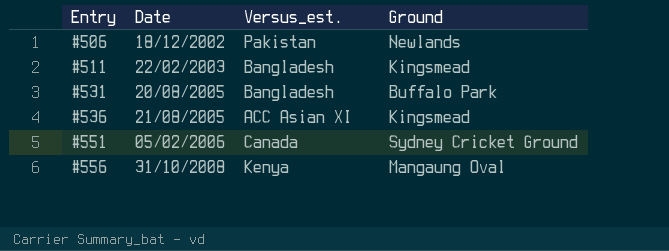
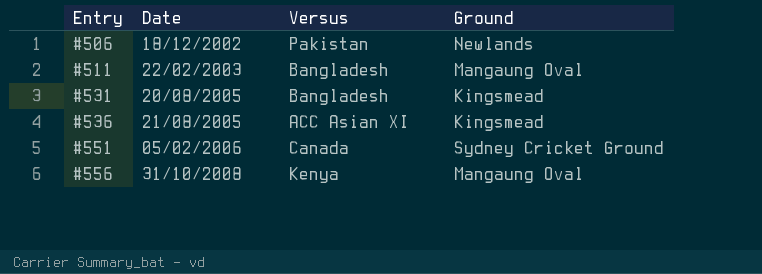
column name: Versus_est. -> Versus
#511 | Ground: Kingsmead -> Mangaung Oval
#531 | Ground: Buffalo Park -> Kingsmead

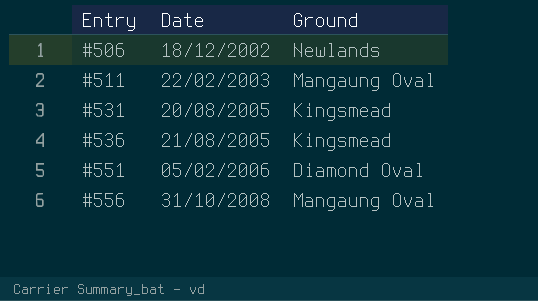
column Versus | position: 3 -> none
#551 | Ground: Sydney Cricket Ground -> Diamond Oval

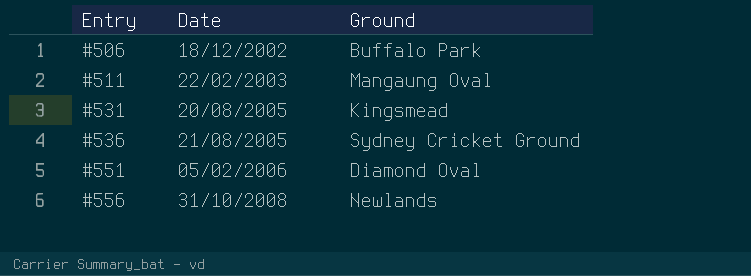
#506 | Ground: Newlands -> Buffalo Park
#536 | Ground: Kingsmead -> Sydney Cricket Ground
#556 | Ground: Mangaung Oval -> Newlands

